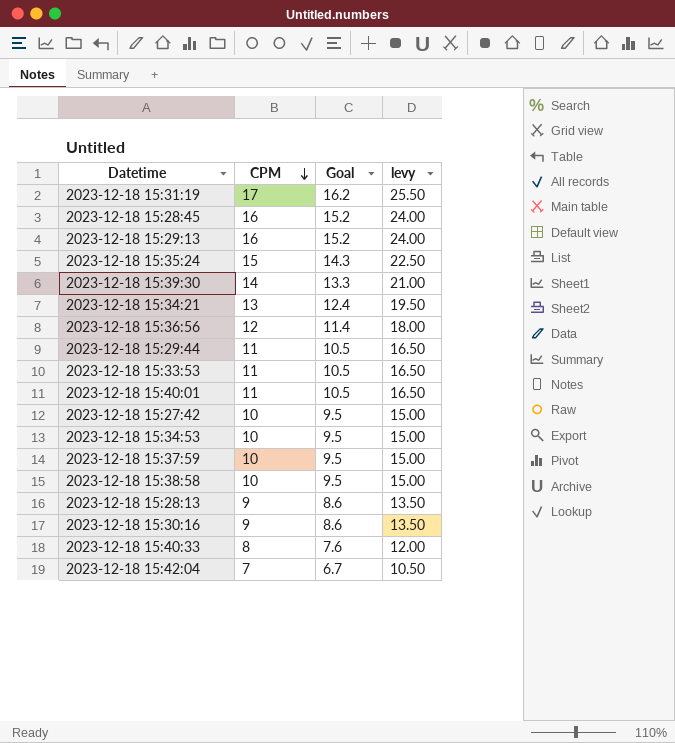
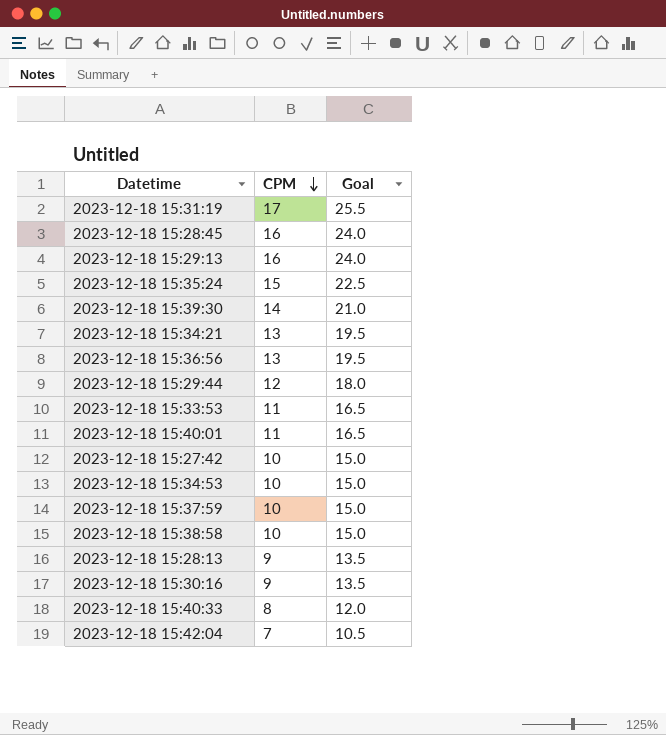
column levy | formula: [CPM] * 1.5 -> none
column Goal | formula: [CPM] * 0.95 -> [CPM] * 1.5
2023-12-18 15:36:56 | CPM: 12 -> 13
2023-12-18 15:29:44 | CPM: 11 -> 12

